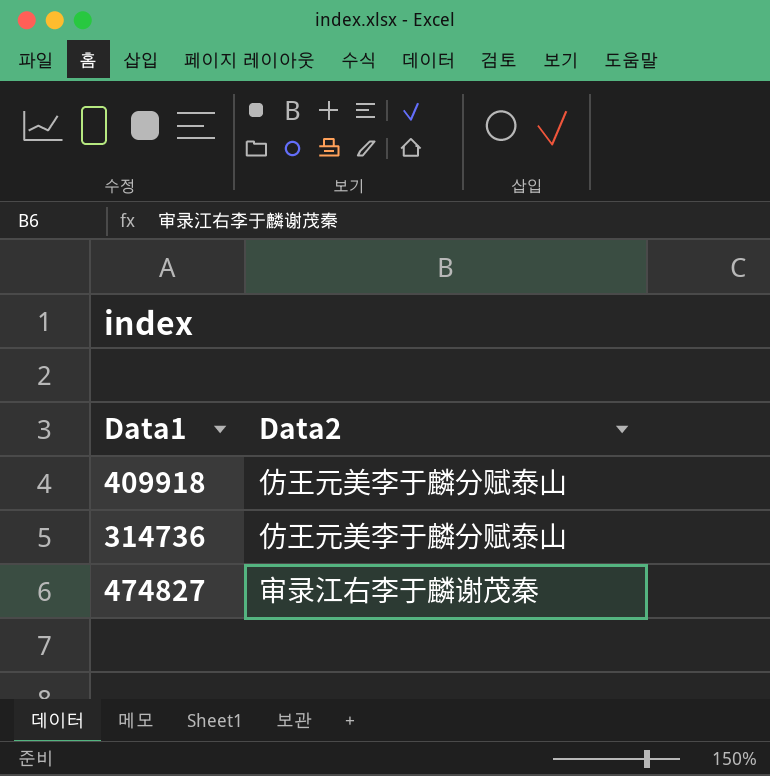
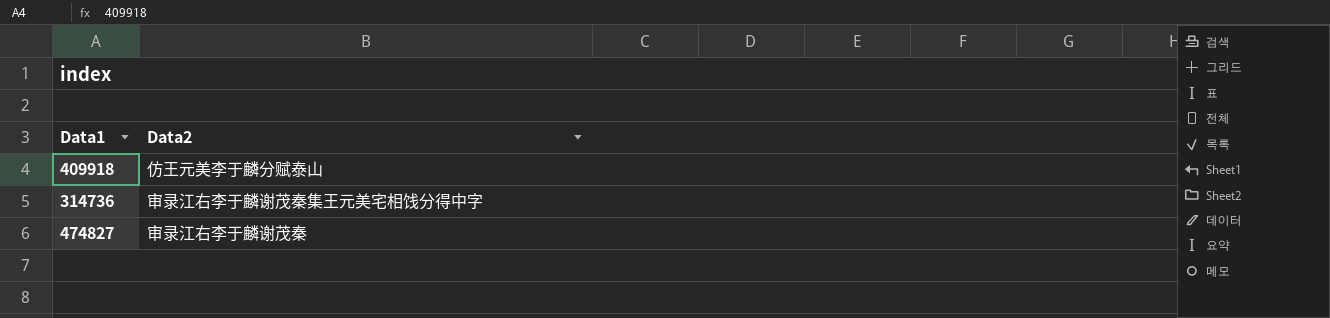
314736 | Data2: 仿王元美李于麟分赋泰山 -> 审录江右李于麟谢茂秦集王元美宅相饯分得中字

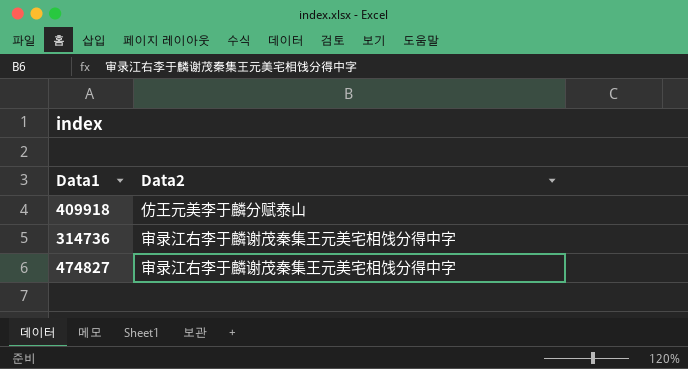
474827 | Data2: 审录江右李于麟谢茂秦 -> 审录江右李于麟谢茂秦集王元美宅相饯分得中字

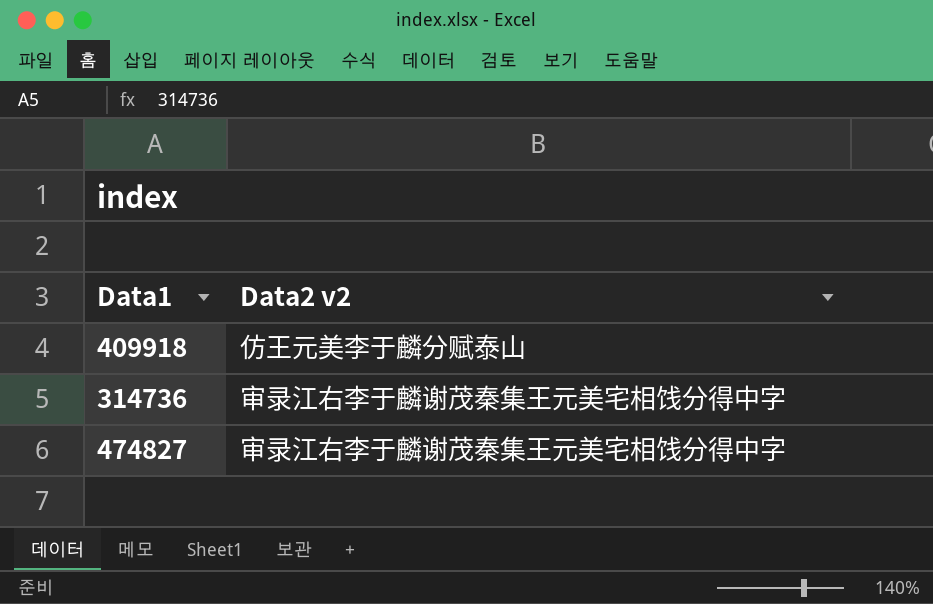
column name: Data2 -> Data2 v2

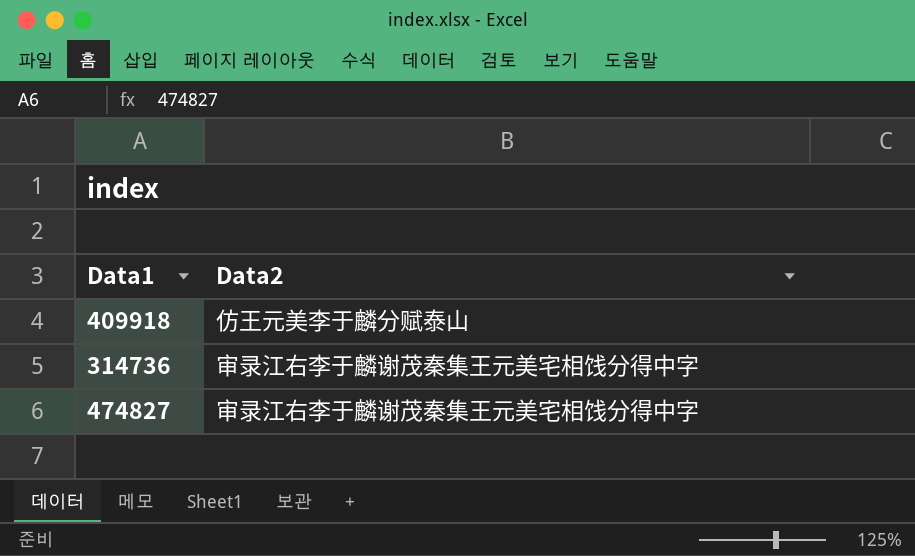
column name: Data2 v2 -> Data2

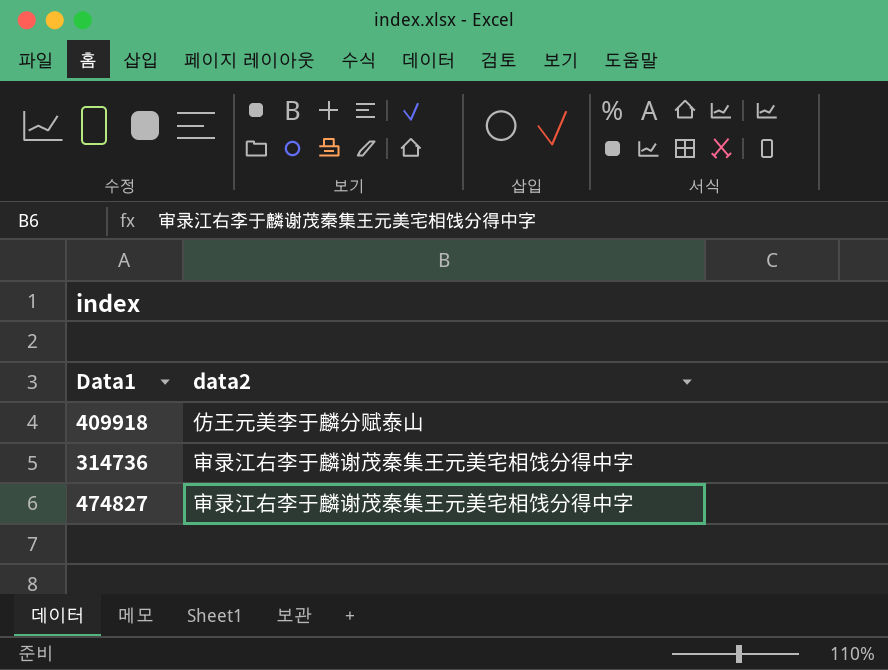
column name: Data2 -> data2

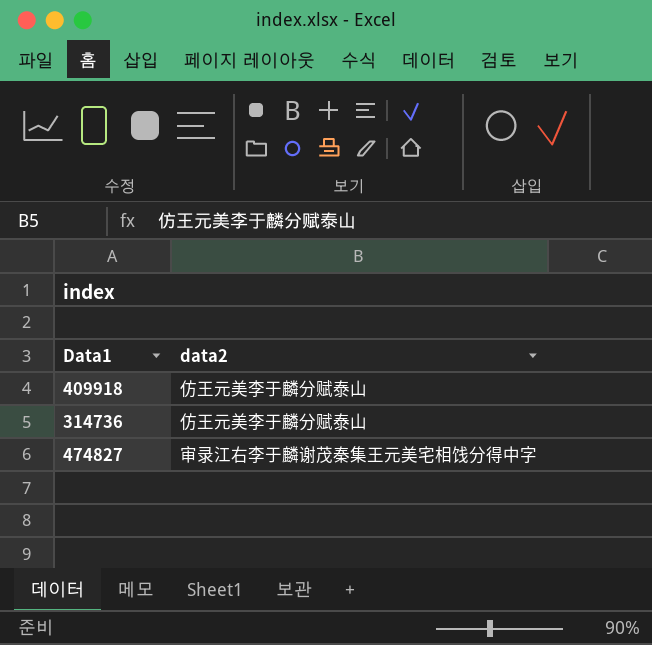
314736 | data2: 审录江右李于麟谢茂秦集王元美宅相饯分得中字 -> 仿王元美李于麟分赋泰山

